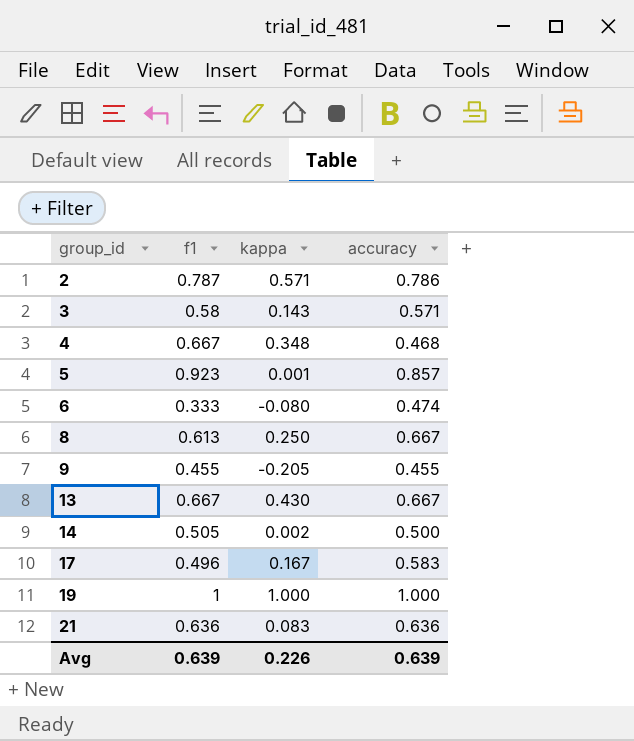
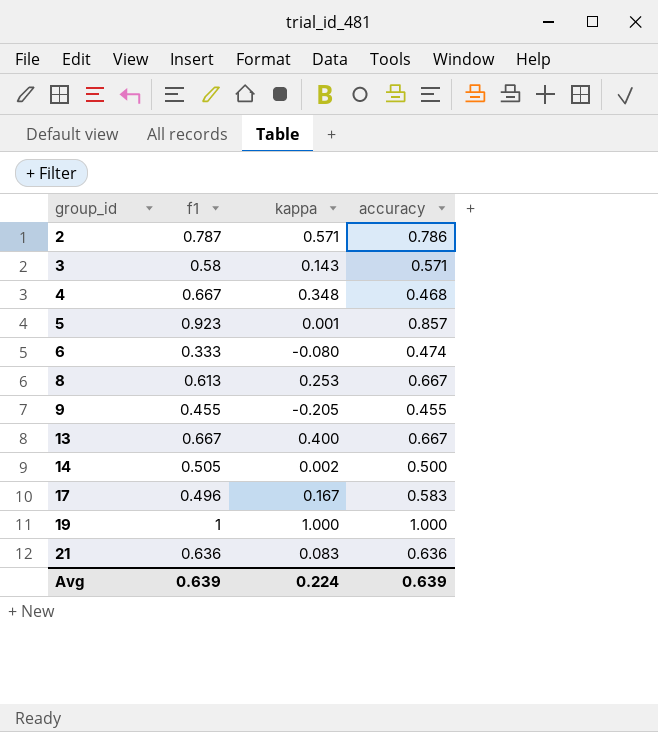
8 | kappa: 0.250 -> 0.253
13 | kappa: 0.430 -> 0.400
Avg | kappa: 0.226 -> 0.224

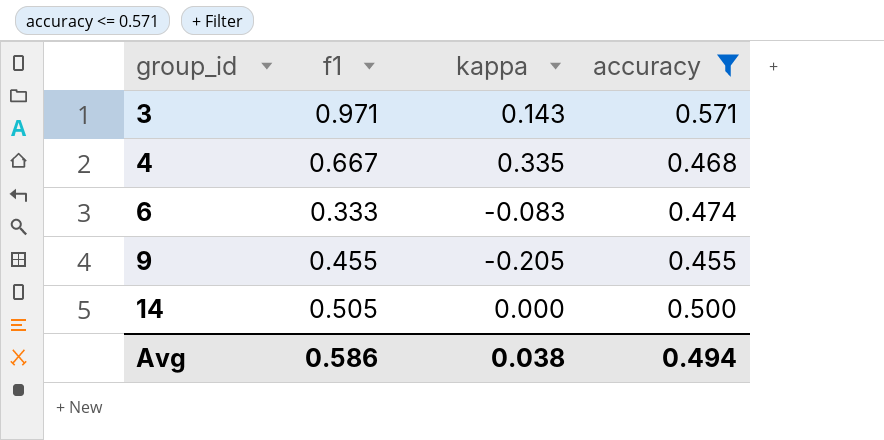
filter: none -> accuracy <= 0.571
3 | f1: 0.58 -> 0.971
4 | kappa: 0.348 -> 0.335
6 | kappa: -0.080 -> -0.083
14 | kappa: 0.002 -> 0.000
Avg | f1: 0.639 -> 0.586
Avg | kappa: 0.224 -> 0.038
Avg | accuracy: 0.639 -> 0.494

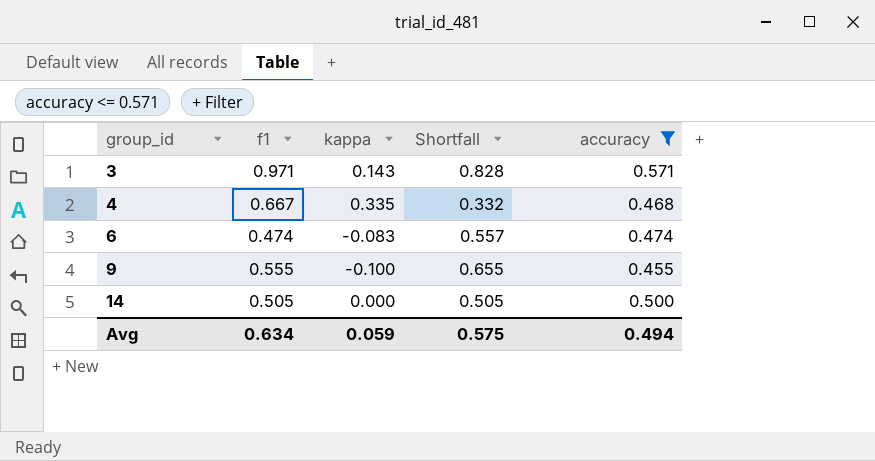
column Shortfall | formula: none -> [f1] - [kappa]
6 | f1: 0.333 -> 0.474
9 | f1: 0.455 -> 0.555
9 | kappa: -0.205 -> -0.100
Avg | f1: 0.586 -> 0.634
Avg | kappa: 0.038 -> 0.059

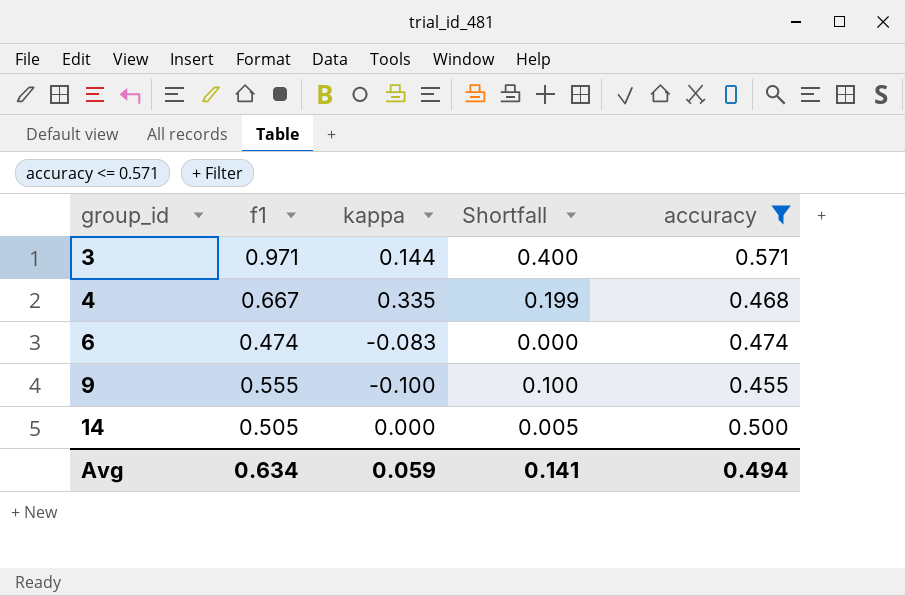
column Shortfall | formula: [f1] - [kappa] -> [f1] - [accuracy]
3 | kappa: 0.143 -> 0.144
Avg | Shortfall: 0.575 -> 0.141

